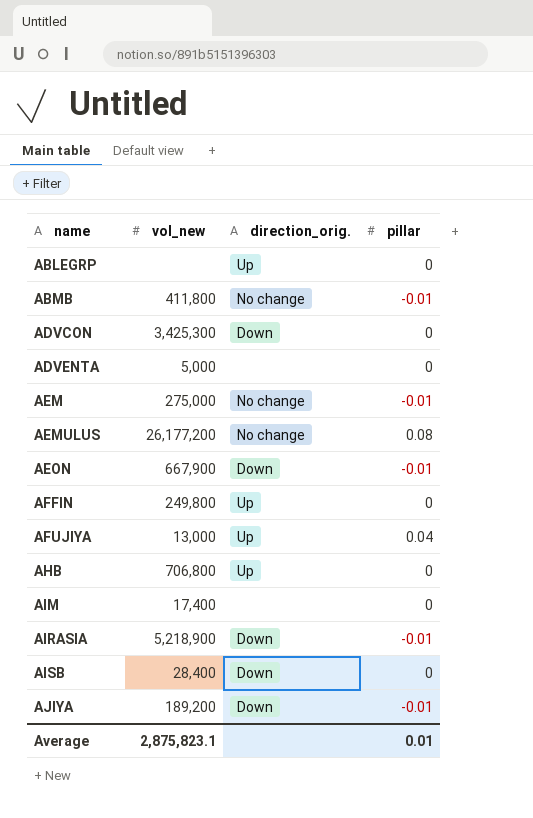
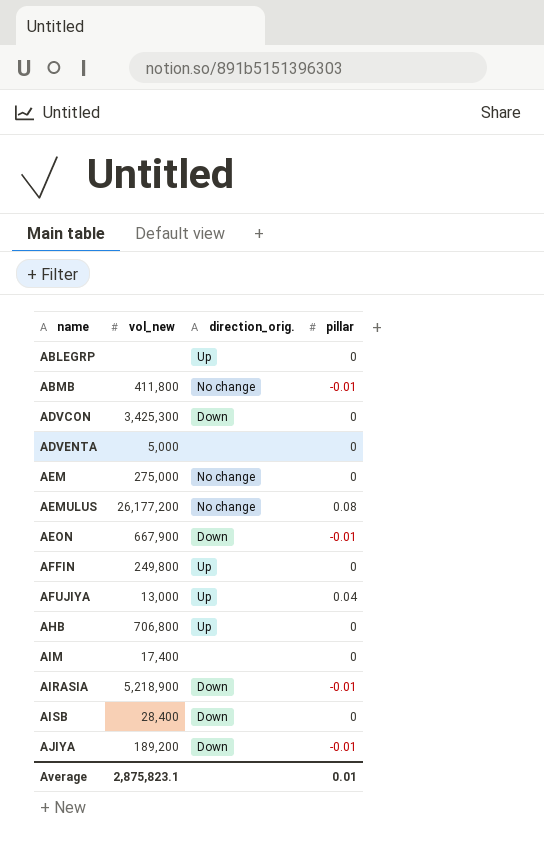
AEM | pillar: -0.01 -> 0

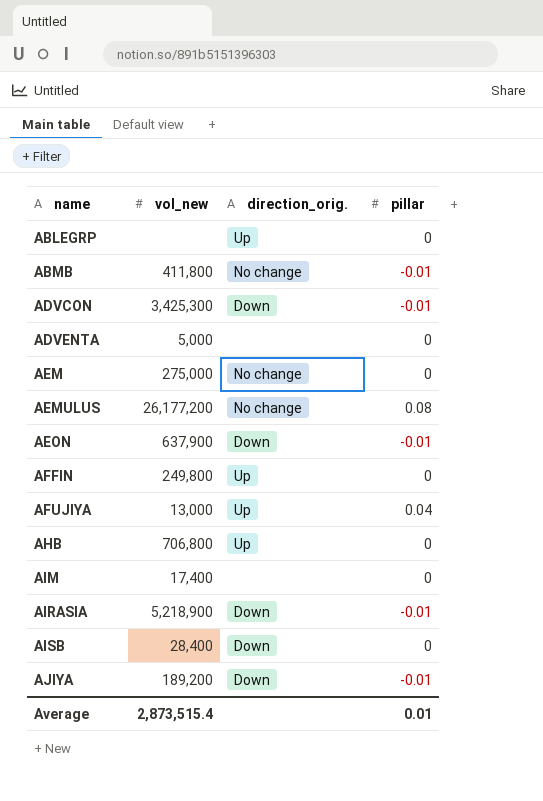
ADVCON | pillar: 0 -> -0.01
AEON | vol_new: 667,900 -> 637,900
Average | vol_new: 2,875,823.1 -> 2,873,515.4

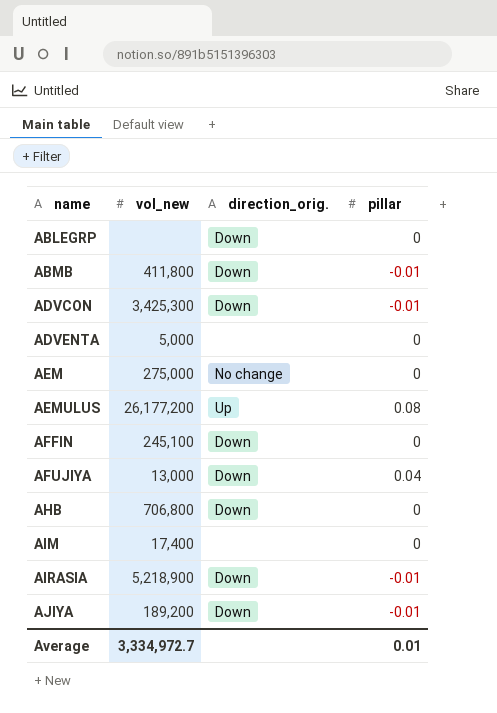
row AEON: 637,900 | Down | -0.01 -> none
row AISB: 28,400 | Down | 0 -> none
ABLEGRP | direction_orig.: Up -> Down
ABMB | direction_orig.: No change -> Down
AEMULUS | direction_orig.: No change -> Up
AFFIN | vol_new: 249,800 -> 245,100
AFFIN | direction_orig.: Up -> Down
AFUJIYA | direction_orig.: Up -> Down
AHB | direction_orig.: Up -> Down
Average | vol_new: 2,873,515.4 -> 3,334,972.7

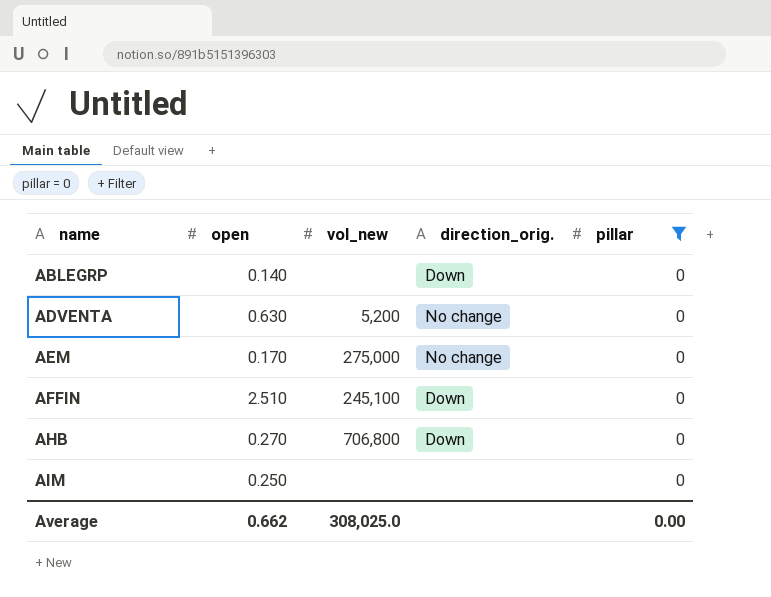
filter: none -> pillar = 0
column open | position: none -> 2
ADVENTA | vol_new: 5,000 -> 5,200
ADVENTA | direction_orig.: none -> No change
AIM | vol_new: 17,400 -> none
Average | vol_new: 3,334,972.7 -> 308,025.0
Average | pillar: 0.01 -> 0.00

